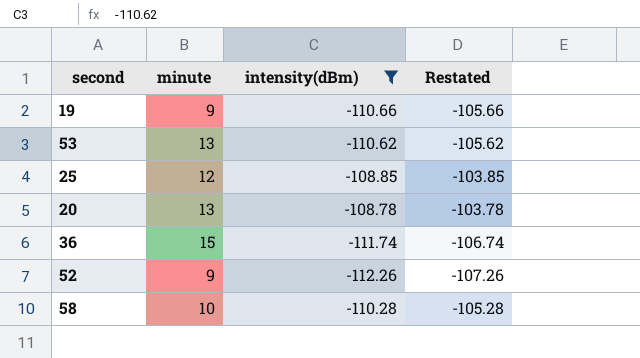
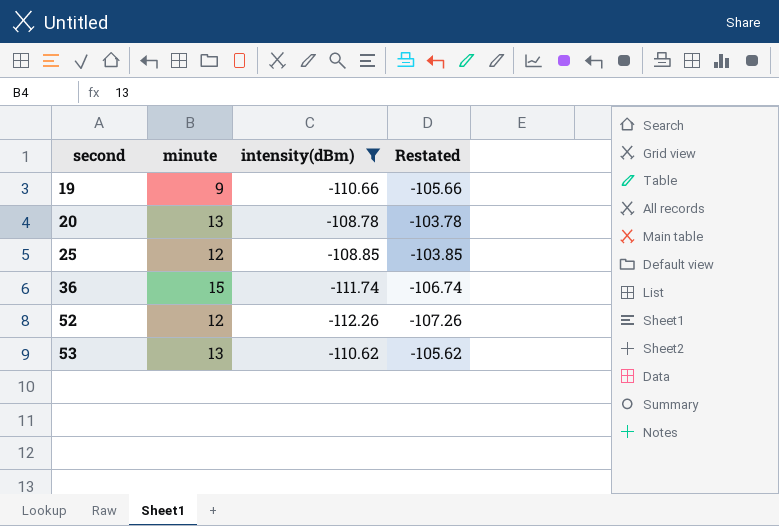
row order: none -> second ascending
row 58: 10 | -110.28 | -105.28 -> none
52 | minute: 9 -> 12

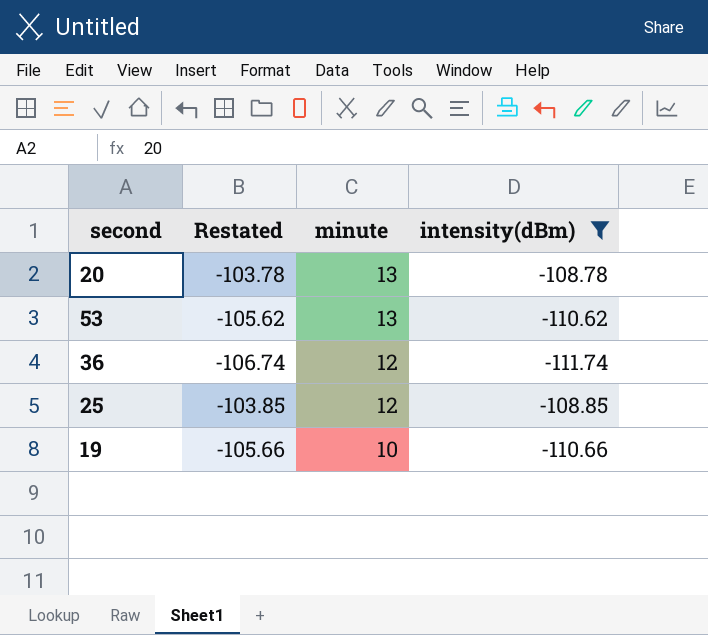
row order: second ascending -> minute descending
column Restated | position: 4 -> 2
row 52: 12 | -112.26 | -107.26 -> none
36 | minute: 15 -> 12
19 | minute: 9 -> 10

